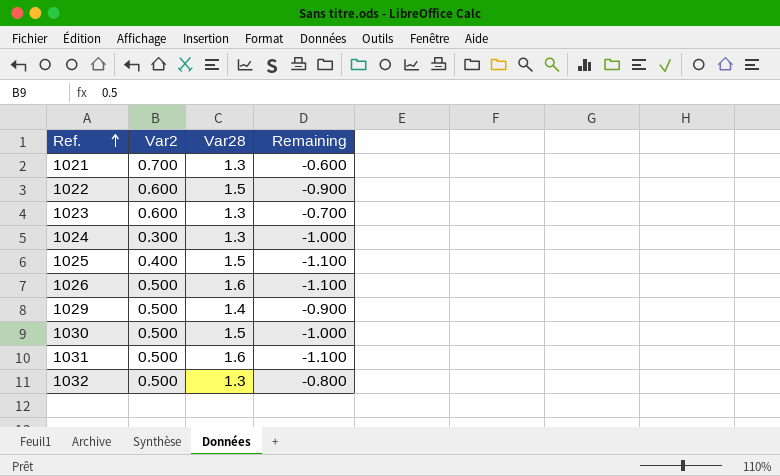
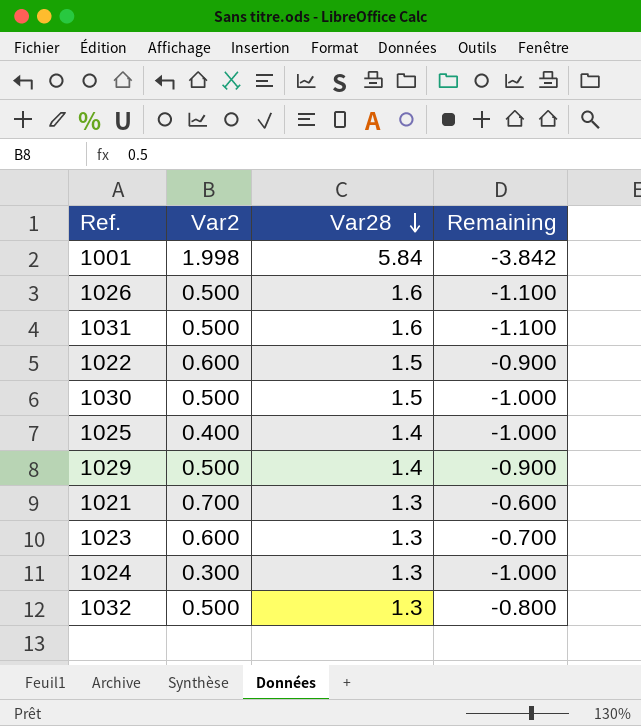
row order: Ref. ascending -> Var28 descending
row 1001: none -> 1.998 | 5.84 | -3.842
1025 | Var28: 1.5 -> 1.4
1025 | Remaining: -1.100 -> -1.000

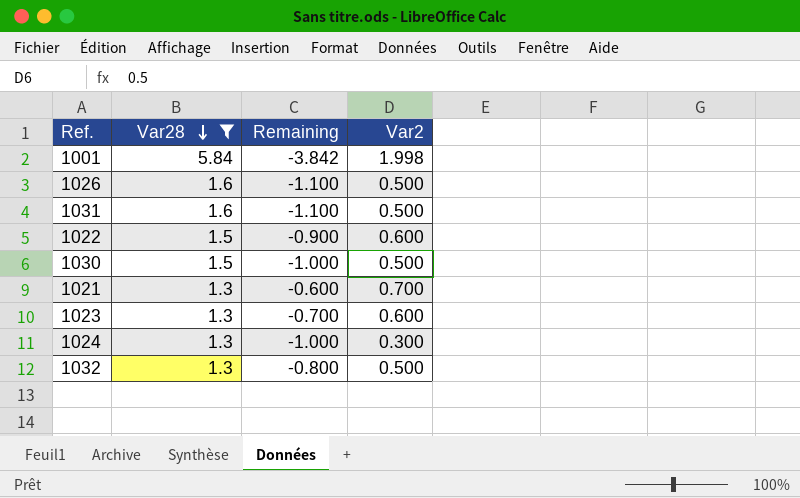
filter: none -> Var28 != 1.4
column Var2 | position: 2 -> 4

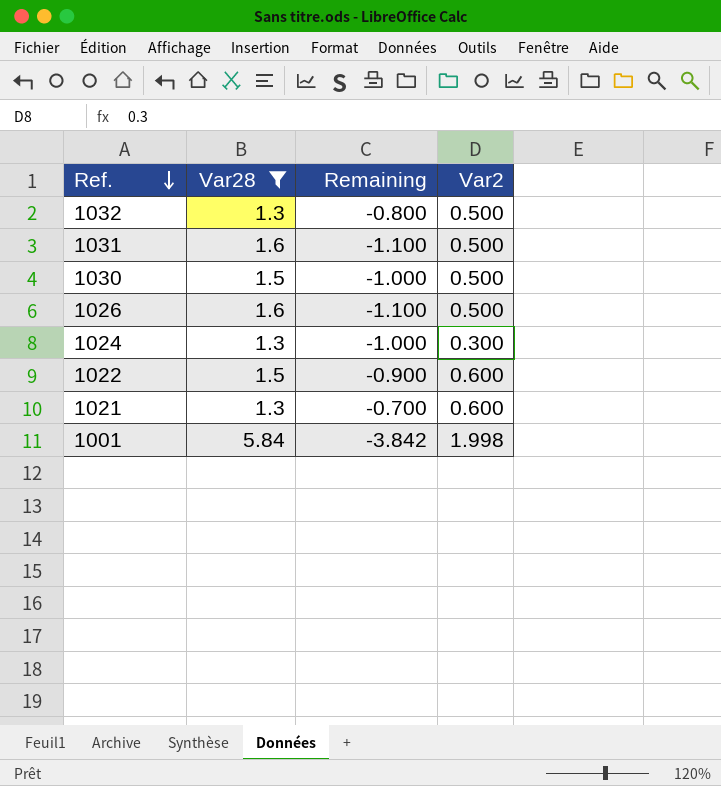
row order: Var28 descending -> Ref. descending
row 1023: 1.3 | -0.700 | 0.600 -> none
1021 | Remaining: -0.600 -> -0.700
1021 | Var2: 0.700 -> 0.600

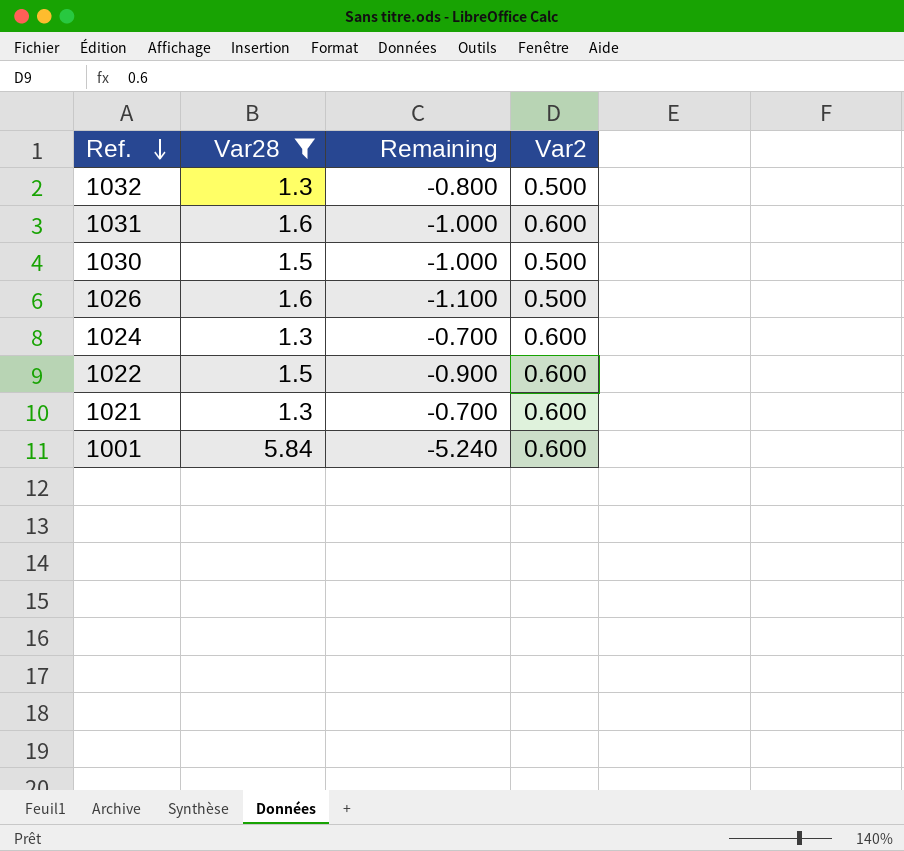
1031 | Remaining: -1.100 -> -1.000
1031 | Var2: 0.500 -> 0.600
1024 | Remaining: -1.000 -> -0.700
1024 | Var2: 0.300 -> 0.600
1001 | Remaining: -3.842 -> -5.240
1001 | Var2: 1.998 -> 0.600

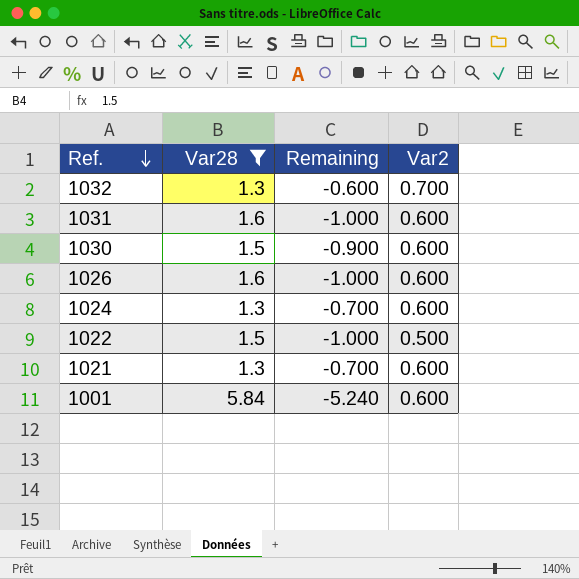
1032 | Remaining: -0.800 -> -0.600
1032 | Var2: 0.500 -> 0.700
1030 | Remaining: -1.000 -> -0.900
1030 | Var2: 0.500 -> 0.600
1026 | Remaining: -1.100 -> -1.000
1026 | Var2: 0.500 -> 0.600
1022 | Remaining: -0.900 -> -1.000
1022 | Var2: 0.600 -> 0.500

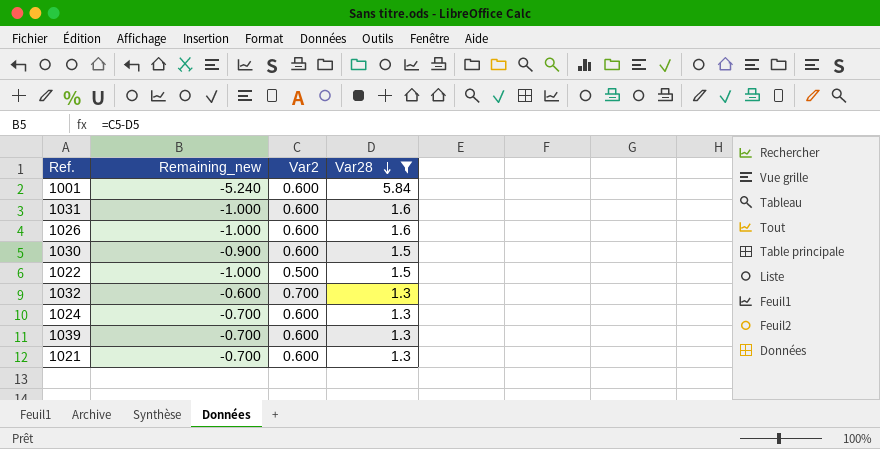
row order: Ref. descending -> Var28 descending
column name: Remaining -> Remaining_new
column Var28 | position: 2 -> 4
row 1039: none -> -0.700 | 0.600 | 1.3

